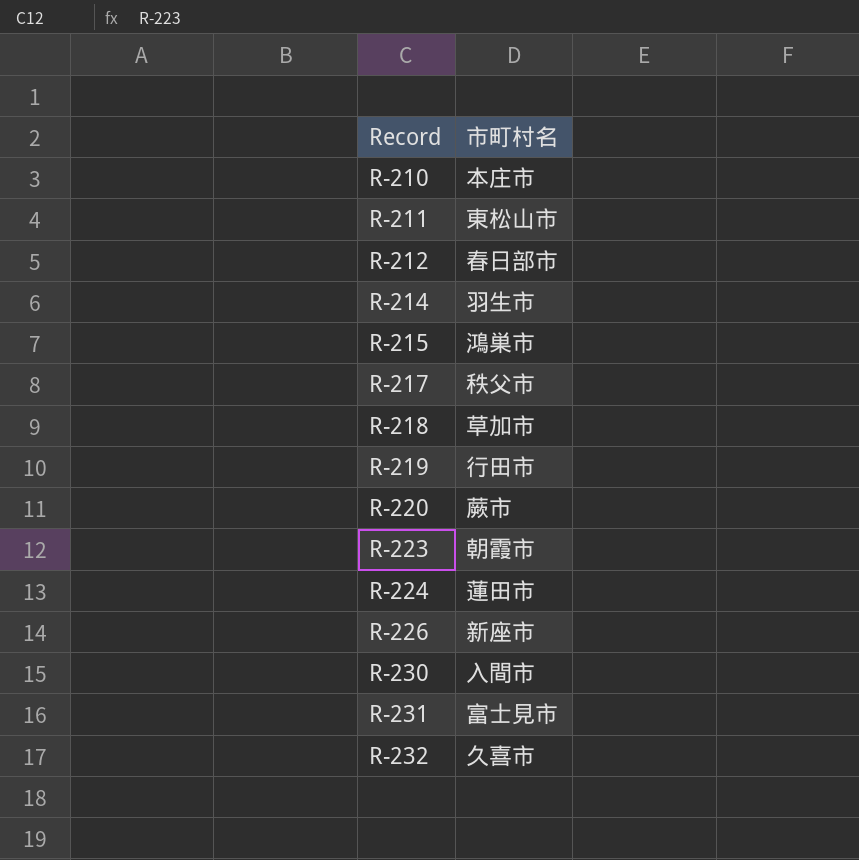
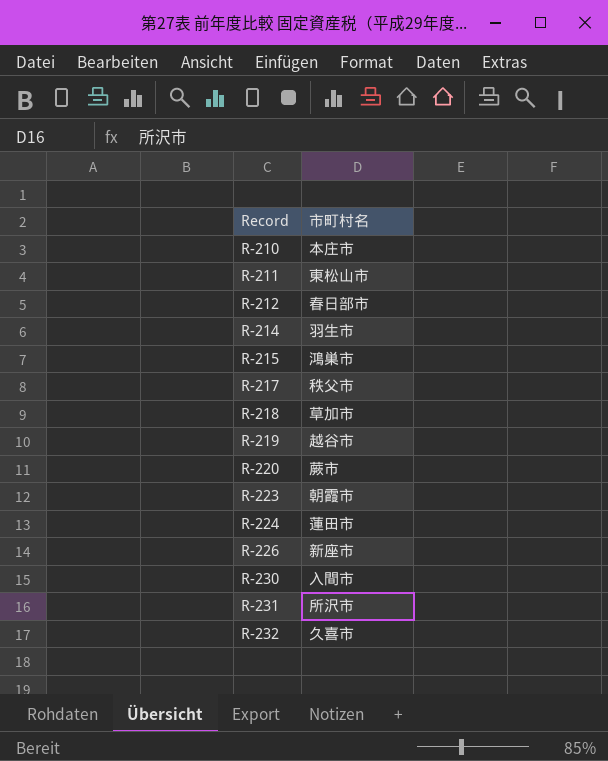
R-219 | 市町村名: 行田市 -> 越谷市
R-231 | 市町村名: 富士見市 -> 所沢市

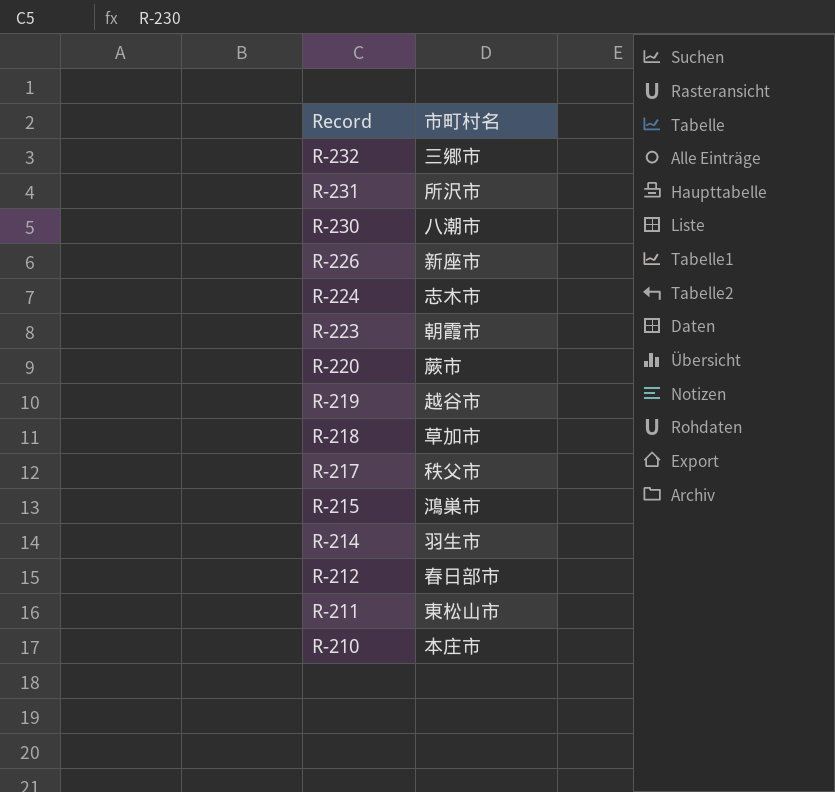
row order: Record ascending -> Record descending
R-232 | 市町村名: 久喜市 -> 三郷市
R-230 | 市町村名: 入間市 -> 八潮市
R-224 | 市町村名: 蓮田市 -> 志木市

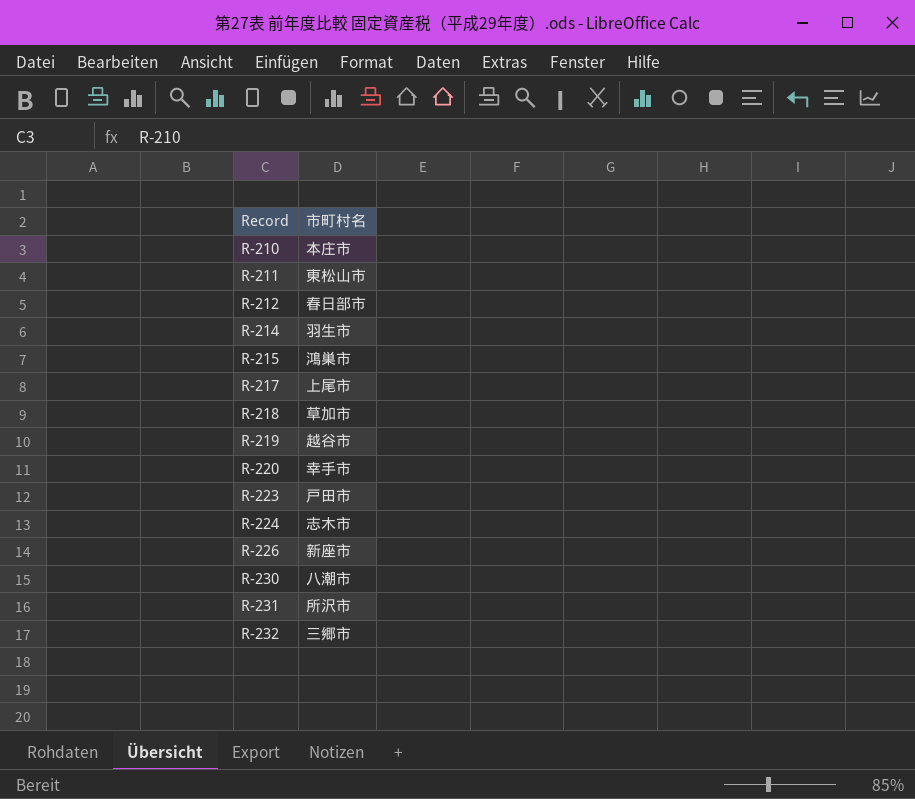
row order: Record descending -> Record ascending
R-217 | 市町村名: 秩父市 -> 上尾市
R-220 | 市町村名: 蕨市 -> 幸手市
R-223 | 市町村名: 朝霞市 -> 戸田市

